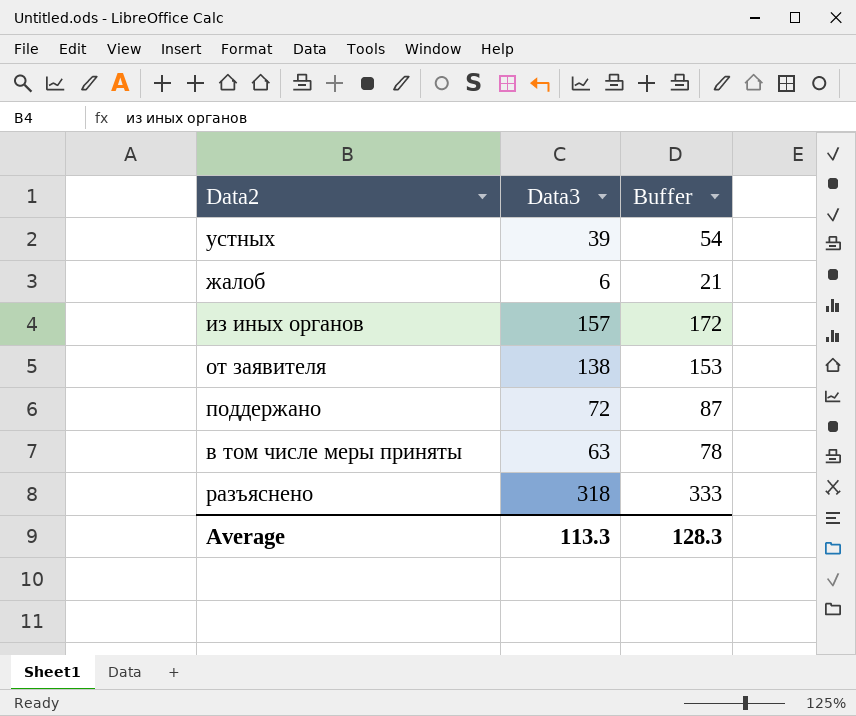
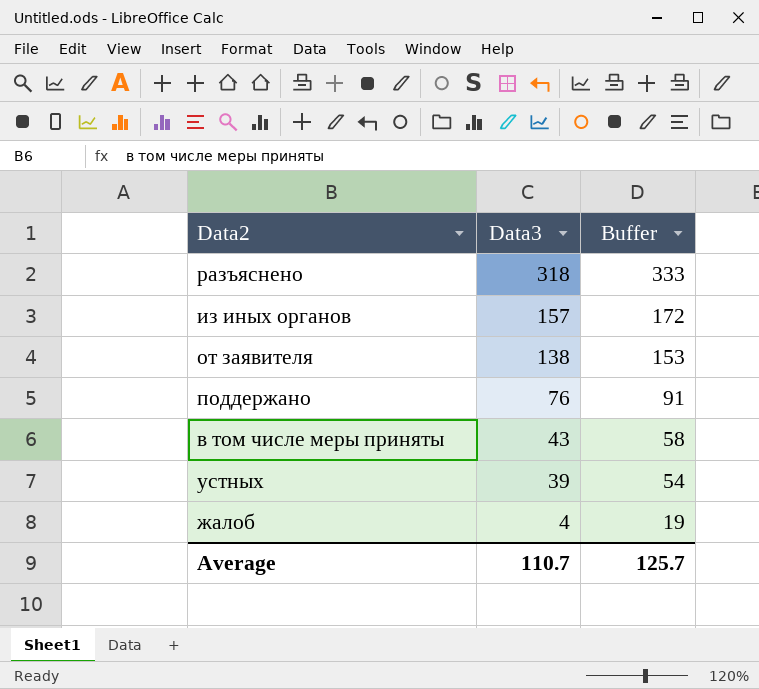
row order: none -> Data3 descending
поддержано | Data3: 72 -> 76
поддержано | Buffer: 87 -> 91
в том числе меры приняты | Data3: 63 -> 43
в том числе меры приняты | Buffer: 78 -> 58
жалоб | Data3: 6 -> 4
жалоб | Buffer: 21 -> 19
Average | Data3: 113.3 -> 110.7
Average | Buffer: 128.3 -> 125.7

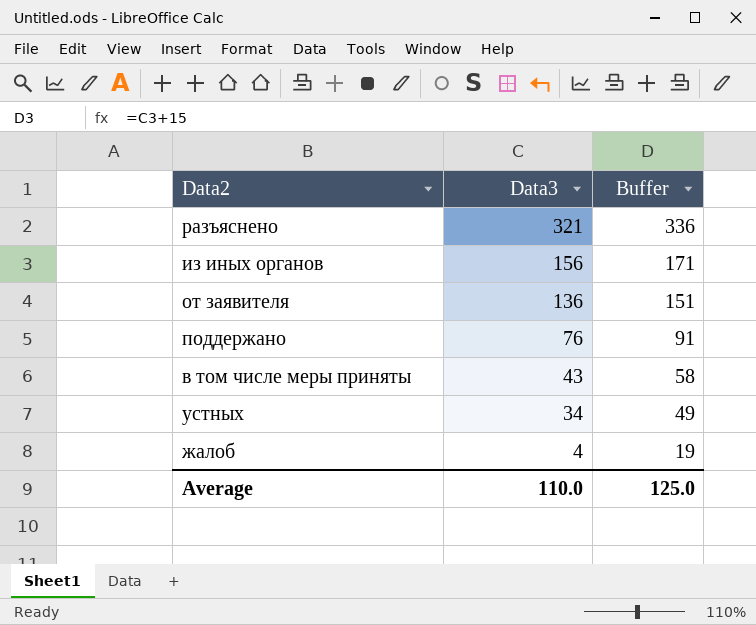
разъяснено | Data3: 318 -> 321
разъяснено | Buffer: 333 -> 336
из иных органов | Data3: 157 -> 156
из иных органов | Buffer: 172 -> 171
от заявителя | Data3: 138 -> 136
от заявителя | Buffer: 153 -> 151
устных | Data3: 39 -> 34
устных | Buffer: 54 -> 49
Average | Data3: 110.7 -> 110.0
Average | Buffer: 125.7 -> 125.0

